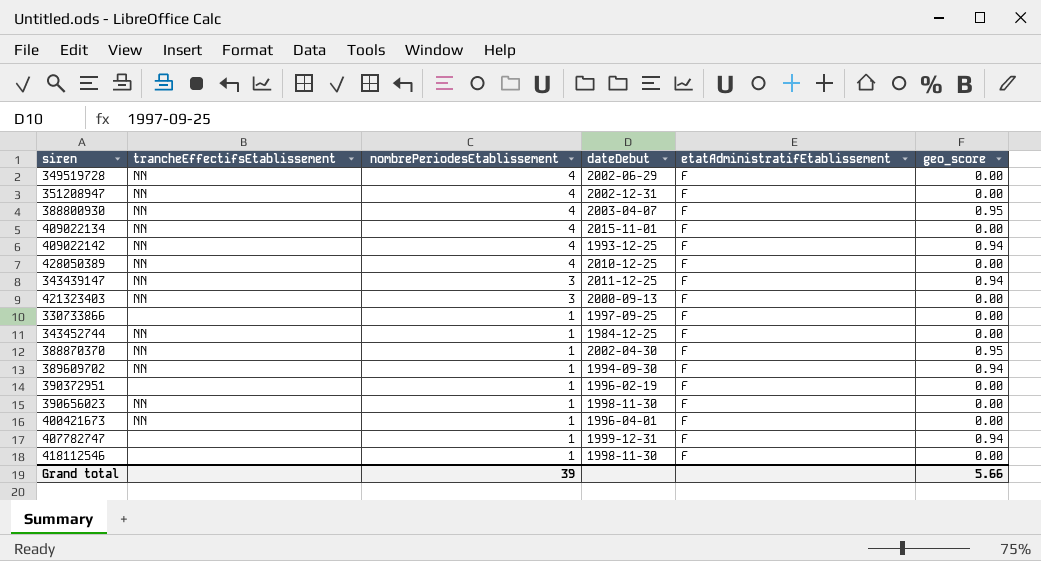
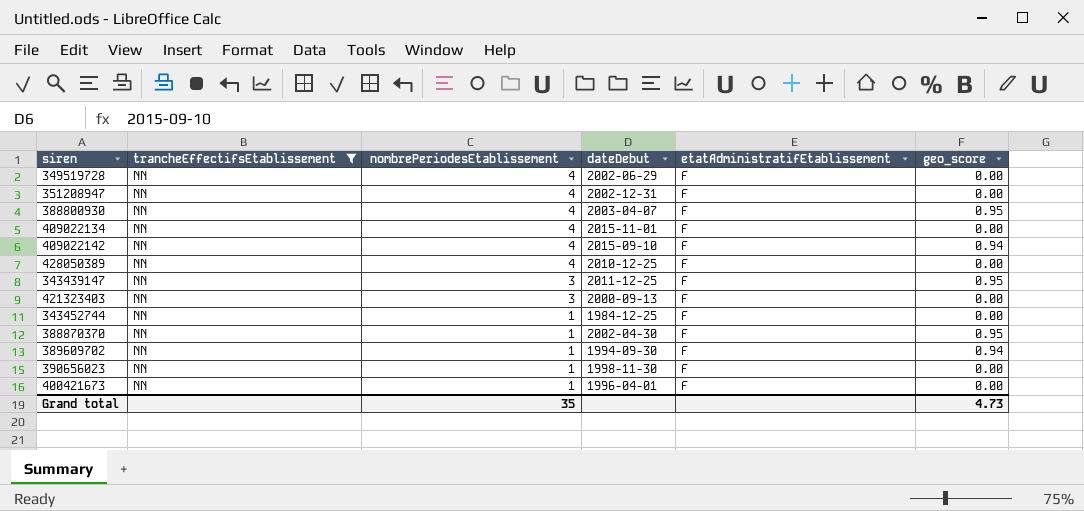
filter: none -> trancheEffectifsEtablissement = NN
409022142 | dateDebut: 1993-12-25 -> 2015-09-10
343439147 | geo_score: 0.94 -> 0.95
Grand total | nombrePeriodesEtablissement: 39 -> 35
Grand total | geo_score: 5.66 -> 4.73

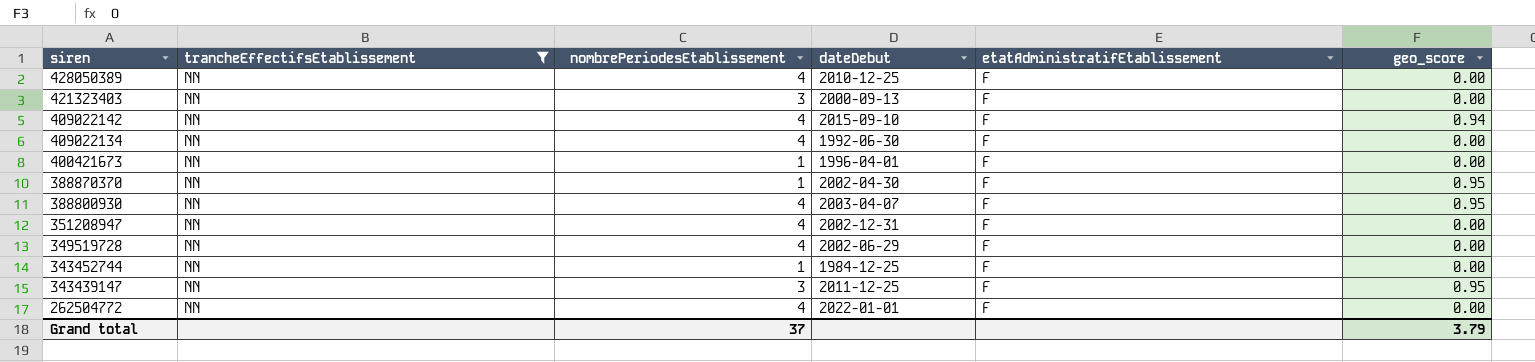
row order: nombrePeriodesEtablissement descending -> siren descending
row 389609702: NN | 1 | 1994-09-30 | F | 0.94 -> none
row 390656023: NN | 1 | 1998-11-30 | F | 0.00 -> none
409022134 | dateDebut: 2015-11-01 -> 1992-06-30
row 262504772: none -> NN | 4 | 2022-01-01 | F | 0.00
Grand total | nombrePeriodesEtablissement: 35 -> 37
Grand total | geo_score: 4.73 -> 3.79

